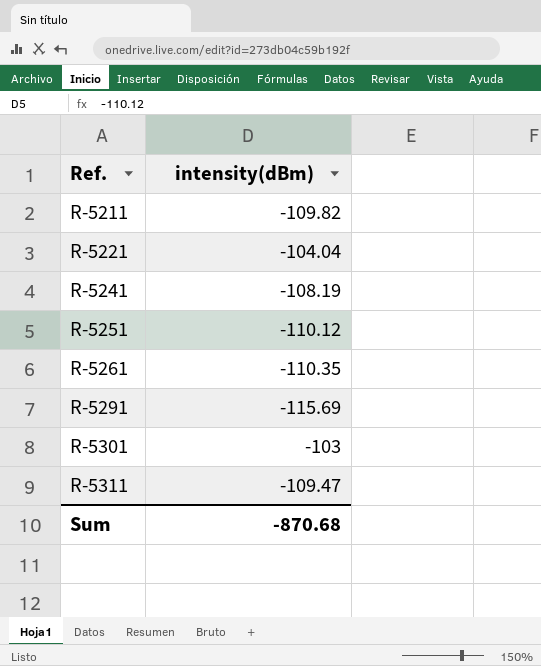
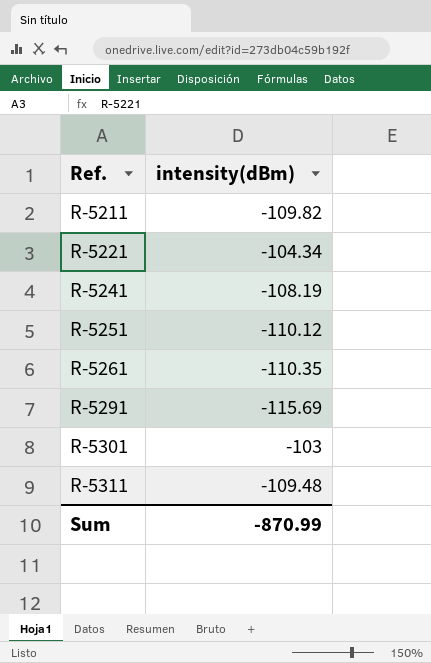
R-5221 | intensity(dBm): -104.04 -> -104.34
R-5311 | intensity(dBm): -109.47 -> -109.48
Sum | intensity(dBm): -870.68 -> -870.99

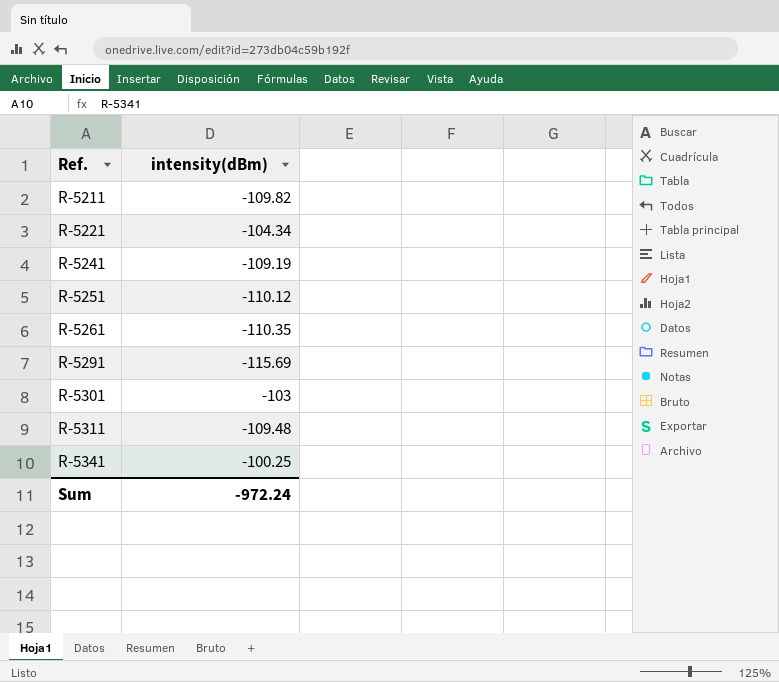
R-5241 | intensity(dBm): -108.19 -> -109.19
row R-5341: none -> -100.25
Sum | intensity(dBm): -870.99 -> -972.24

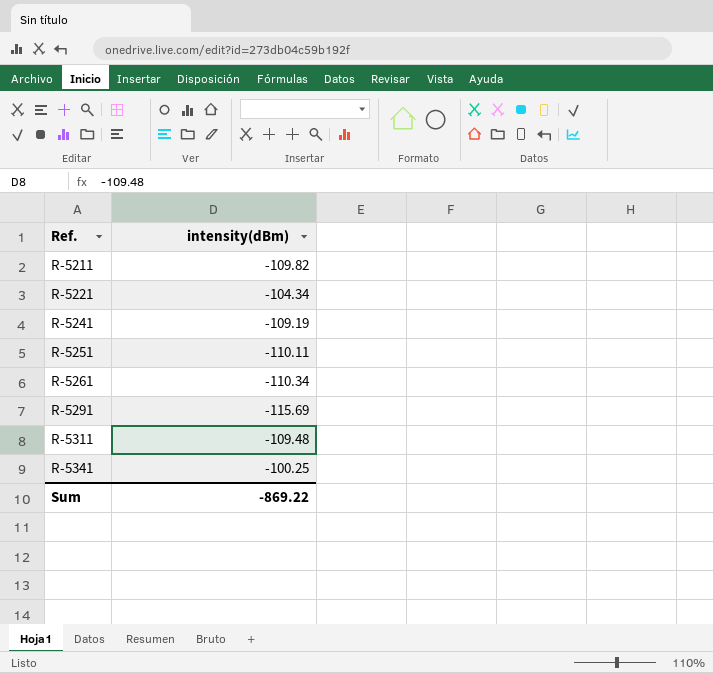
row R-5301: -103 -> none
R-5251 | intensity(dBm): -110.12 -> -110.11
R-5261 | intensity(dBm): -110.35 -> -110.34
Sum | intensity(dBm): -972.24 -> -869.22

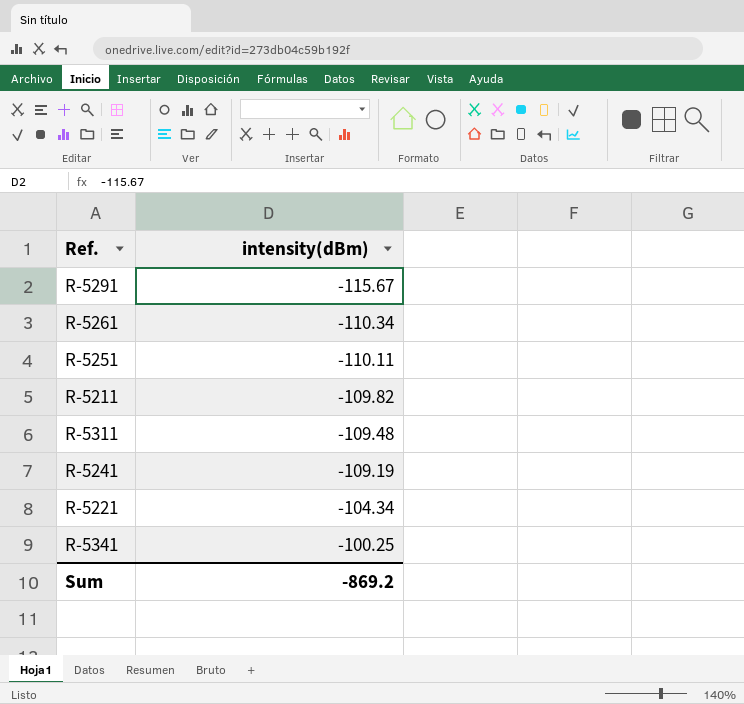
row order: Ref. ascending -> intensity(dBm) ascending
R-5291 | intensity(dBm): -115.69 -> -115.67
Sum | intensity(dBm): -869.22 -> -869.2

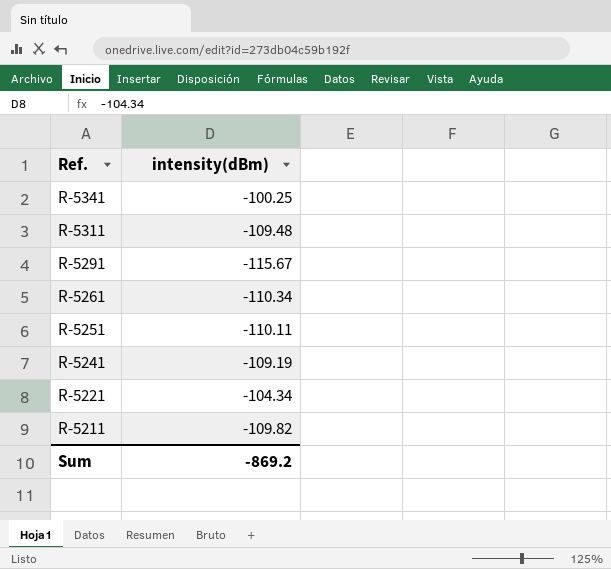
row order: intensity(dBm) ascending -> Ref. descending

